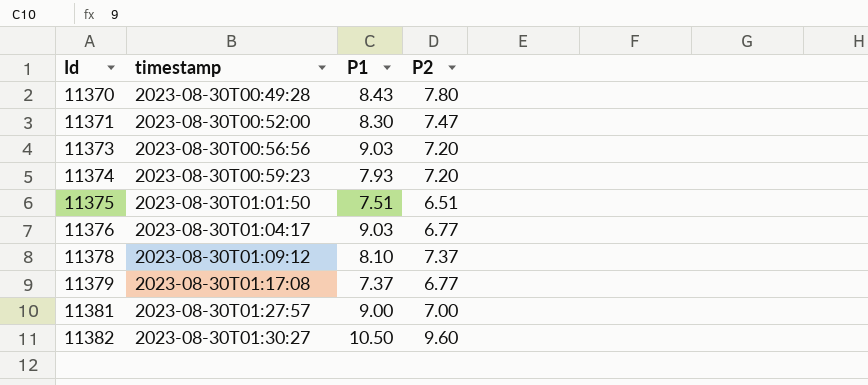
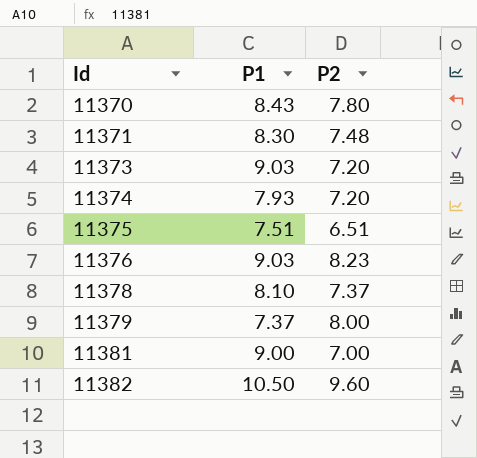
column timestamp | position: 2 -> none
11371 | P2: 7.47 -> 7.48
11376 | P2: 6.77 -> 8.23
11379 | P2: 6.77 -> 8.00

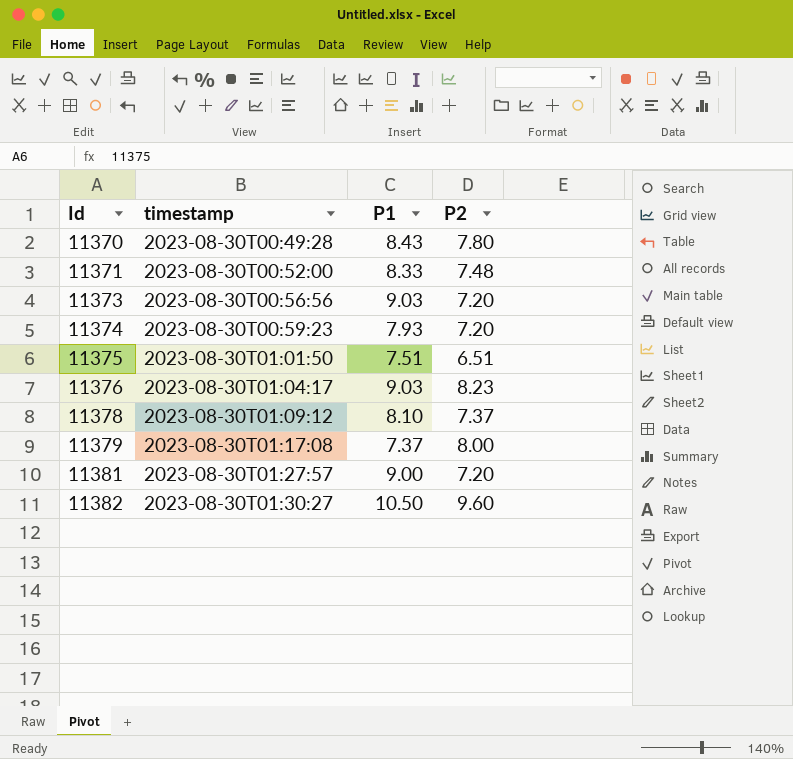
column timestamp | position: none -> 2
11371 | P1: 8.30 -> 8.33
11381 | P2: 7.00 -> 7.20

